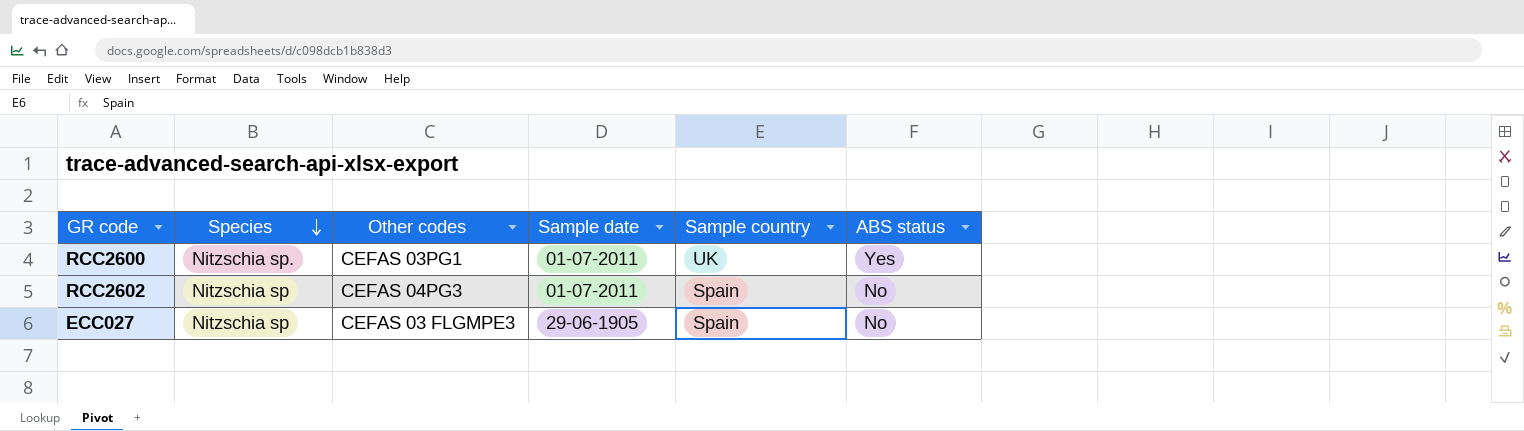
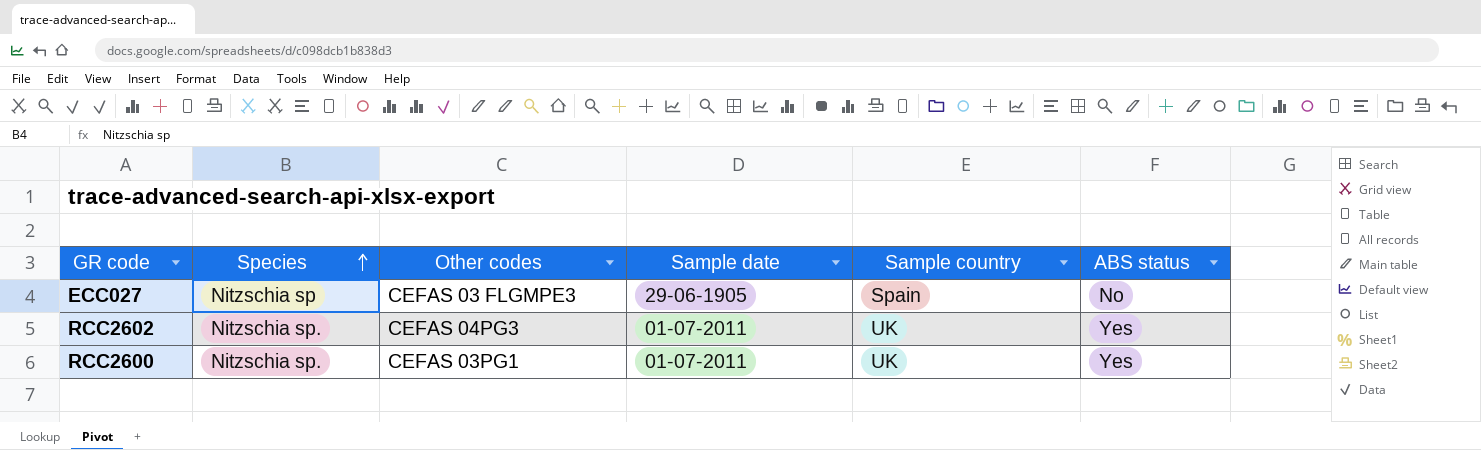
row order: Species descending -> Species ascending
RCC2602 | Species: Nitzschia sp -> Nitzschia sp.
RCC2602 | Sample country: Spain -> UK
RCC2602 | ABS status: No -> Yes

